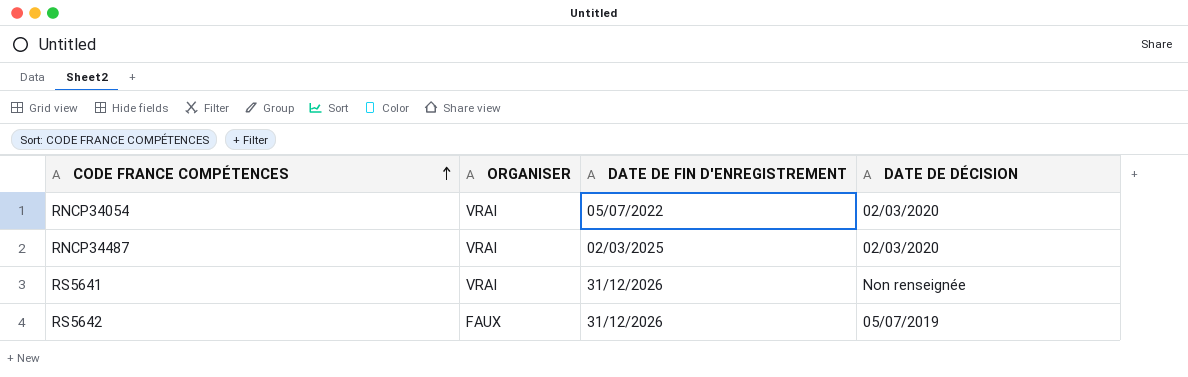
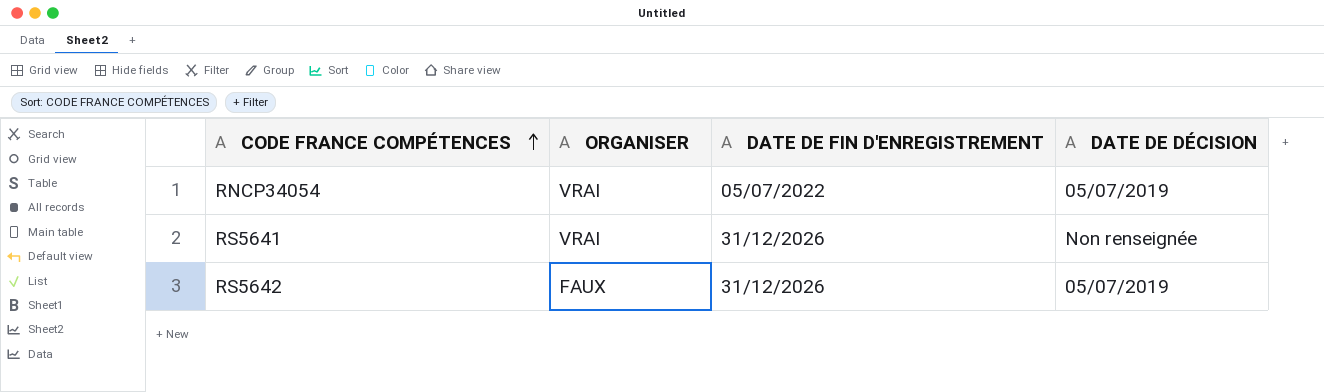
row RNCP34487: VRAI | 02/03/2025 | 02/03/2020 -> none
RNCP34054 | DATE DE DÉCISION: 02/03/2020 -> 05/07/2019

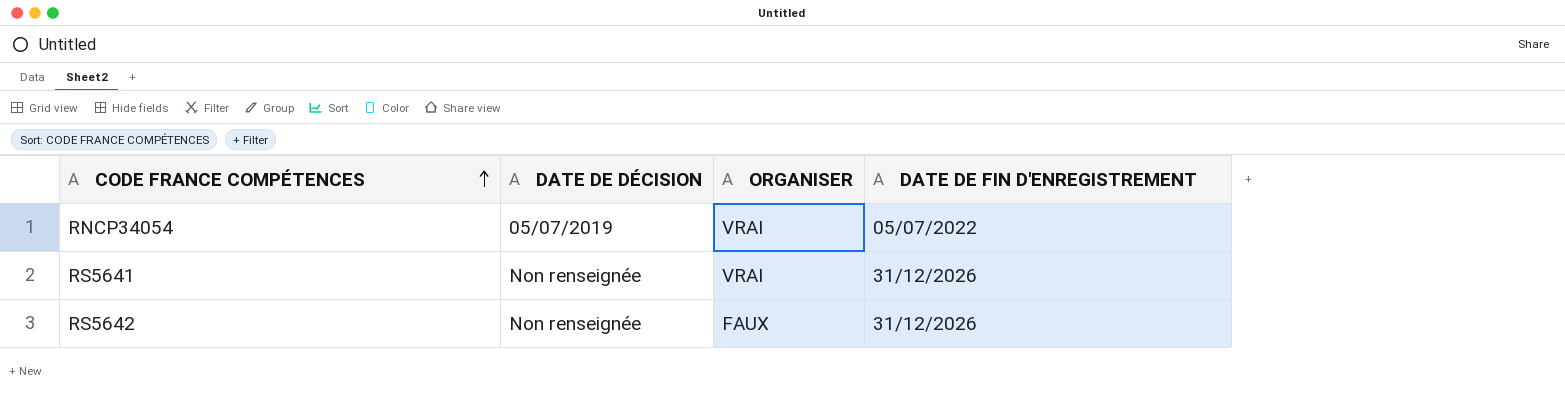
column DATE DE DÉCISION | position: 4 -> 2
RS5642 | DATE DE DÉCISION: 05/07/2019 -> Non renseignée

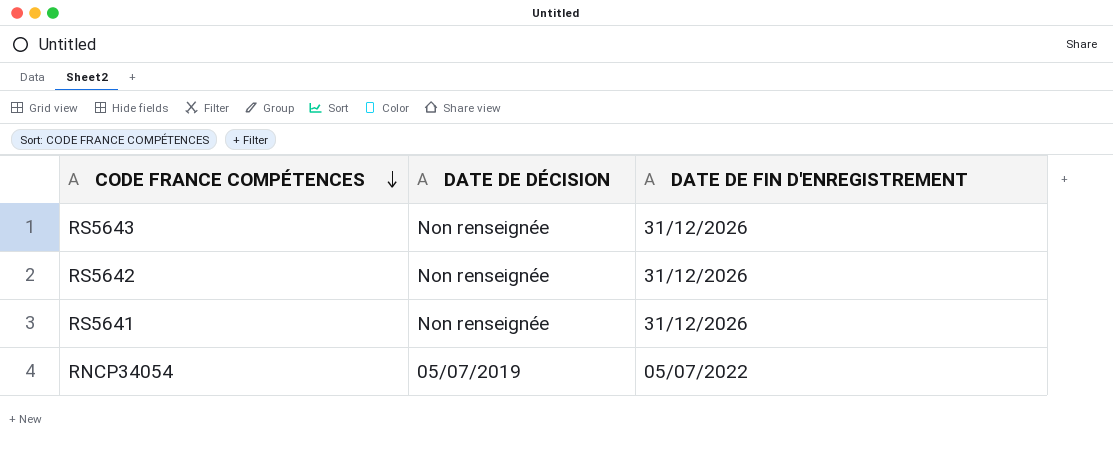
row order: CODE FRANCE COMPÉTENCES ascending -> CODE FRANCE COMPÉTENCES descending
column ORGANISER | position: 3 -> none
row RS5643: none -> Non renseignée | 31/12/2026

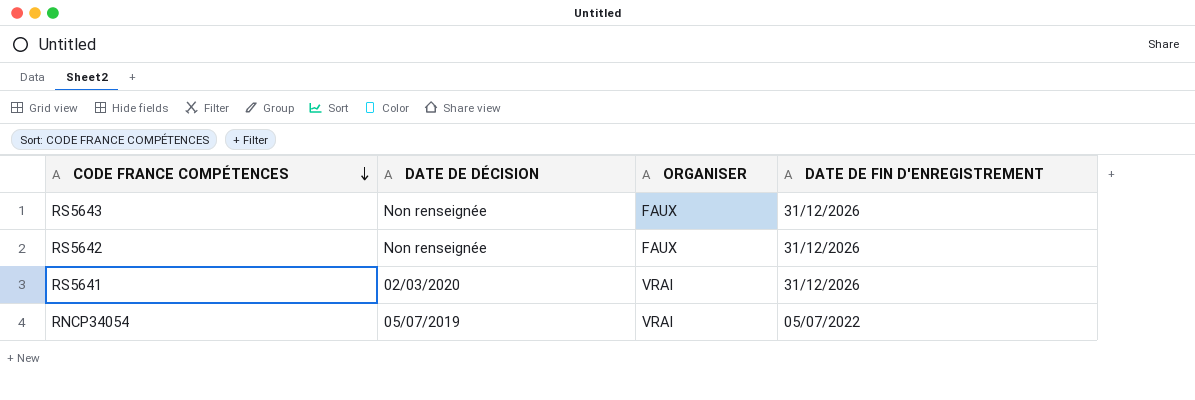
column ORGANISER | position: none -> 3
RS5641 | DATE DE DÉCISION: Non renseignée -> 02/03/2020

